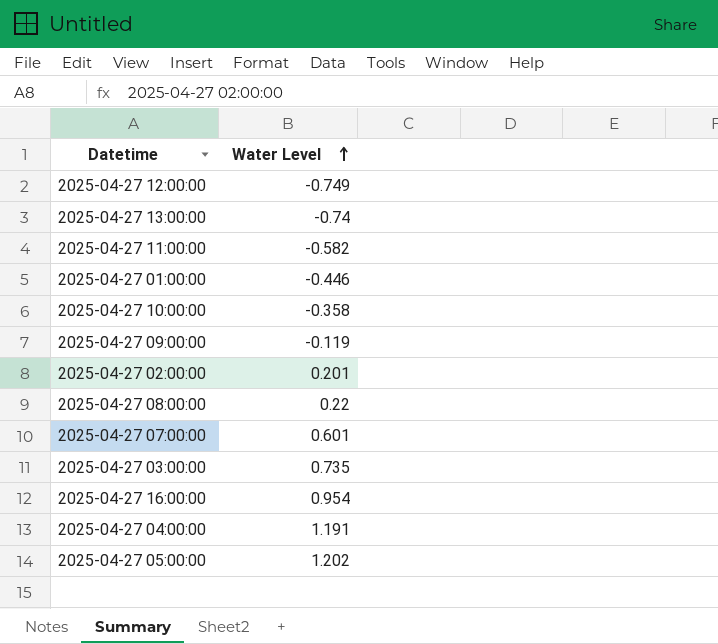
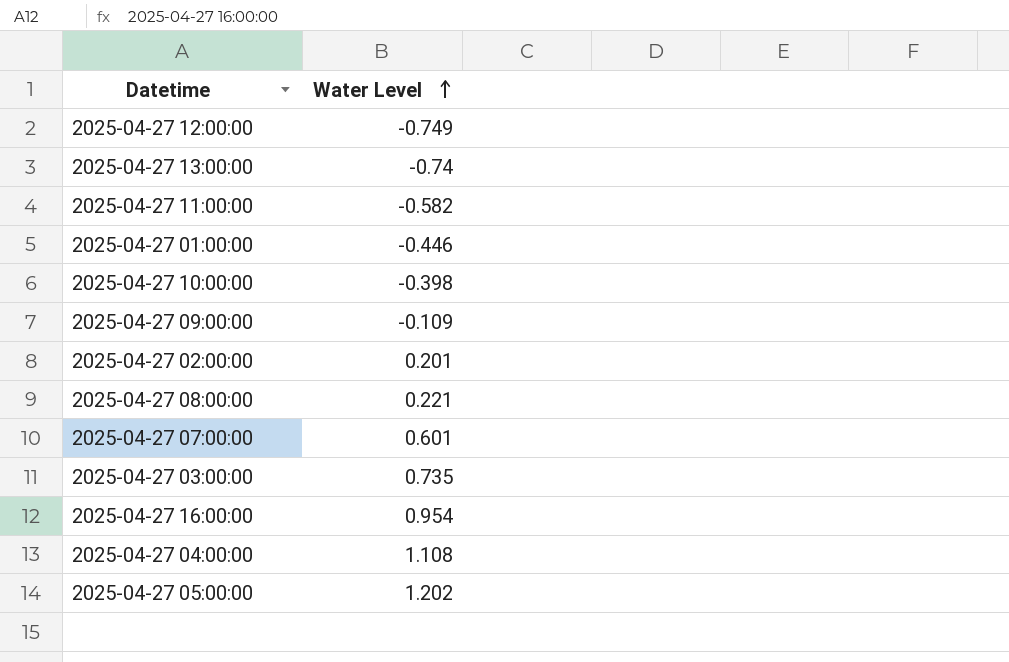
2025-04-27 10:00:00 | Water Level: -0.358 -> -0.398
2025-04-27 09:00:00 | Water Level: -0.119 -> -0.109
2025-04-27 08:00:00 | Water Level: 0.22 -> 0.221
2025-04-27 04:00:00 | Water Level: 1.191 -> 1.108

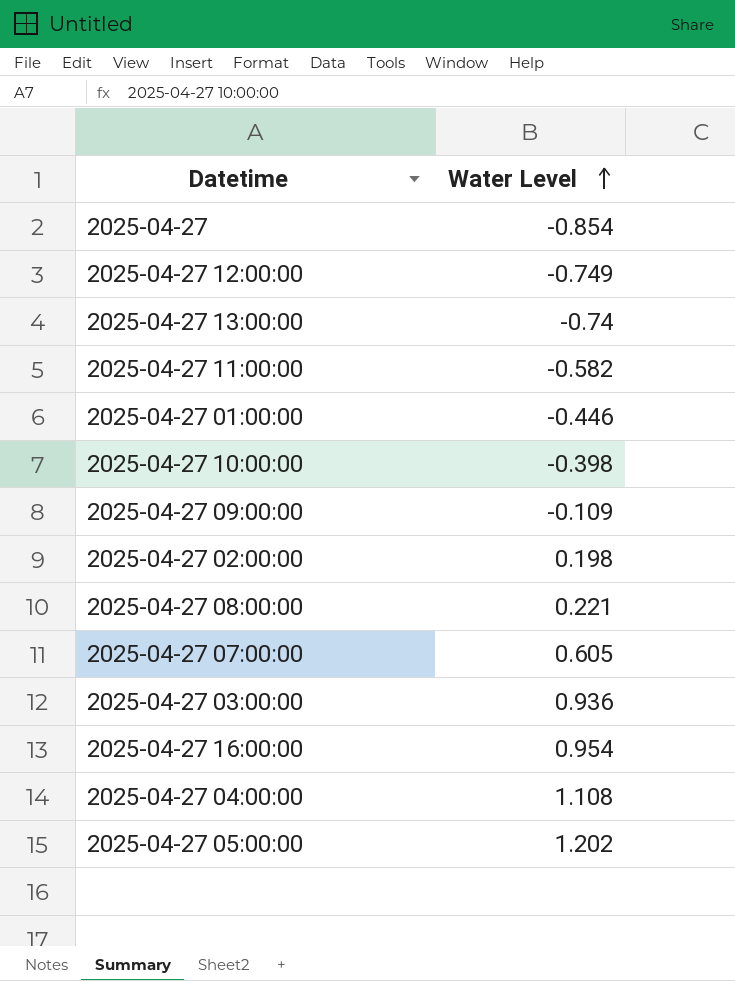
row 2025-04-27: none -> -0.854
2025-04-27 02:00:00 | Water Level: 0.201 -> 0.198
2025-04-27 07:00:00 | Water Level: 0.601 -> 0.605
2025-04-27 03:00:00 | Water Level: 0.735 -> 0.936

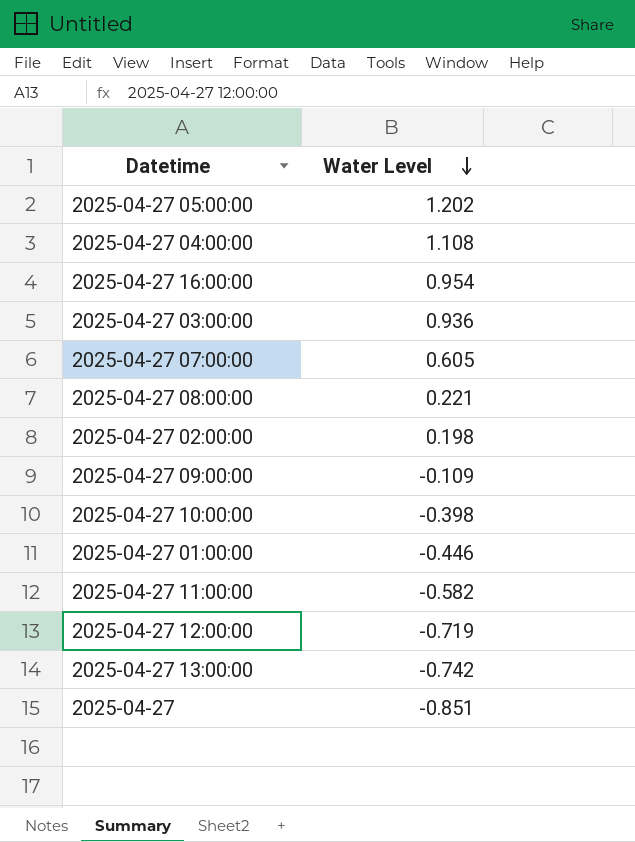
row order: Water Level ascending -> Water Level descending
2025-04-27 12:00:00 | Water Level: -0.749 -> -0.719
2025-04-27 13:00:00 | Water Level: -0.74 -> -0.742
2025-04-27 | Water Level: -0.854 -> -0.851

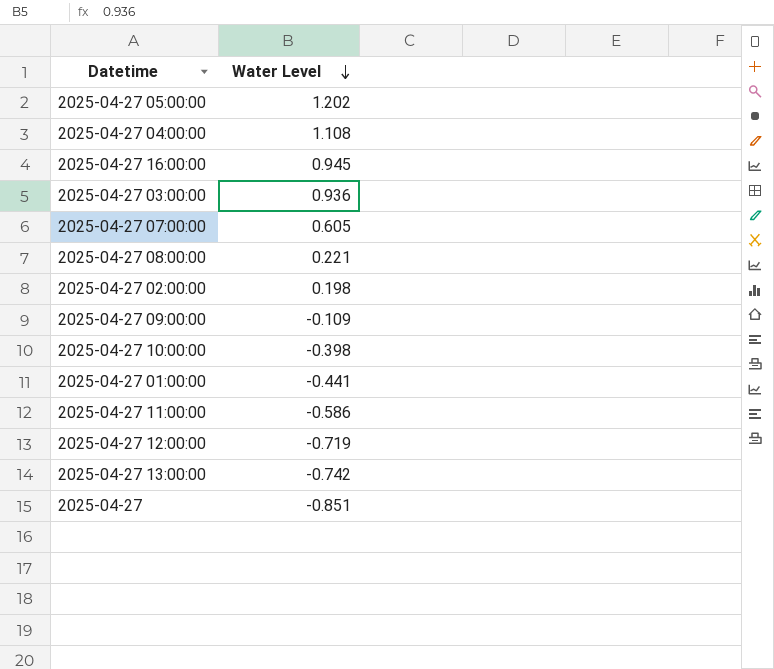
2025-04-27 16:00:00 | Water Level: 0.954 -> 0.945
2025-04-27 01:00:00 | Water Level: -0.446 -> -0.441
2025-04-27 11:00:00 | Water Level: -0.582 -> -0.586

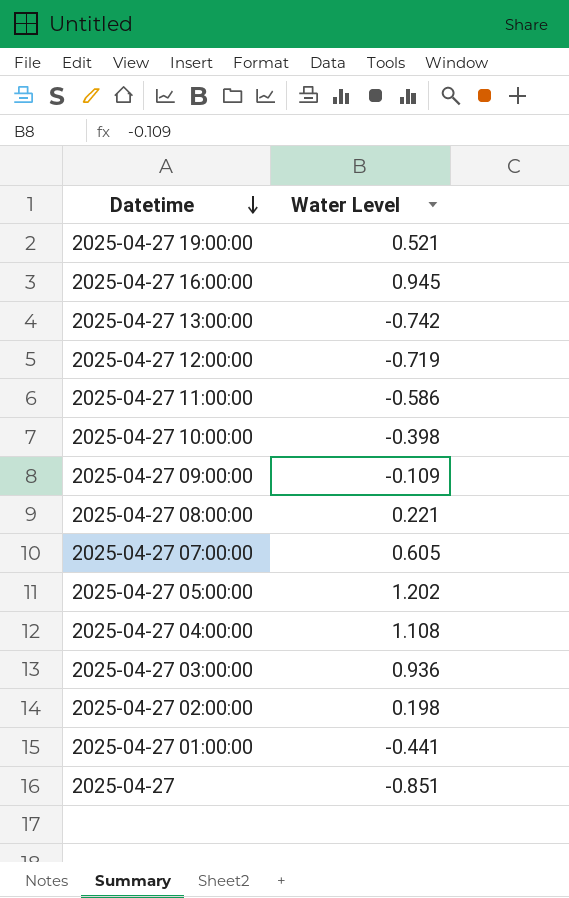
row order: Water Level descending -> Datetime descending
row 2025-04-27 19:00:00: none -> 0.521

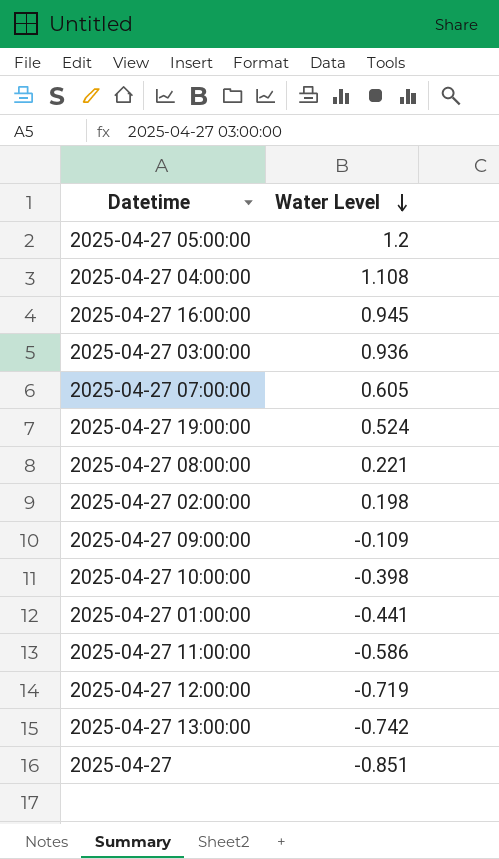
row order: Datetime descending -> Water Level descending
2025-04-27 05:00:00 | Water Level: 1.202 -> 1.2
2025-04-27 19:00:00 | Water Level: 0.521 -> 0.524

